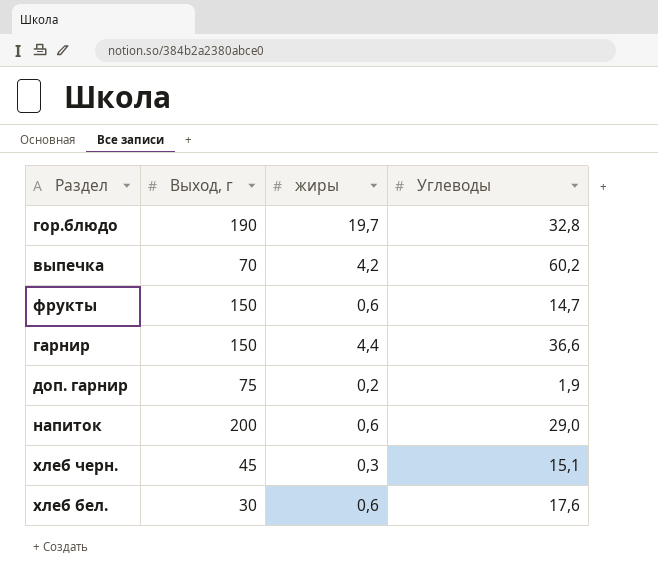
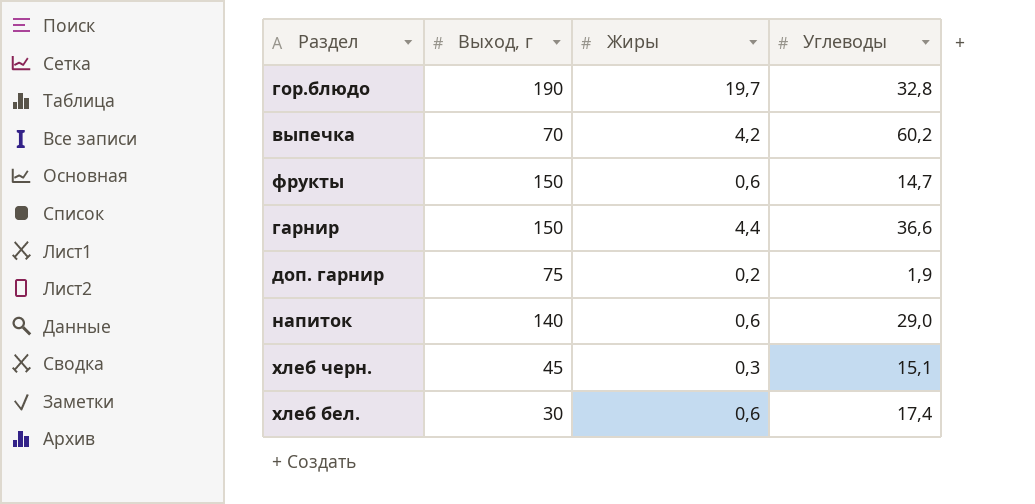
column name: жиры -> Жиры
напиток | Выход, г: 200 -> 140
хлеб бел. | Углеводы: 17,6 -> 17,4

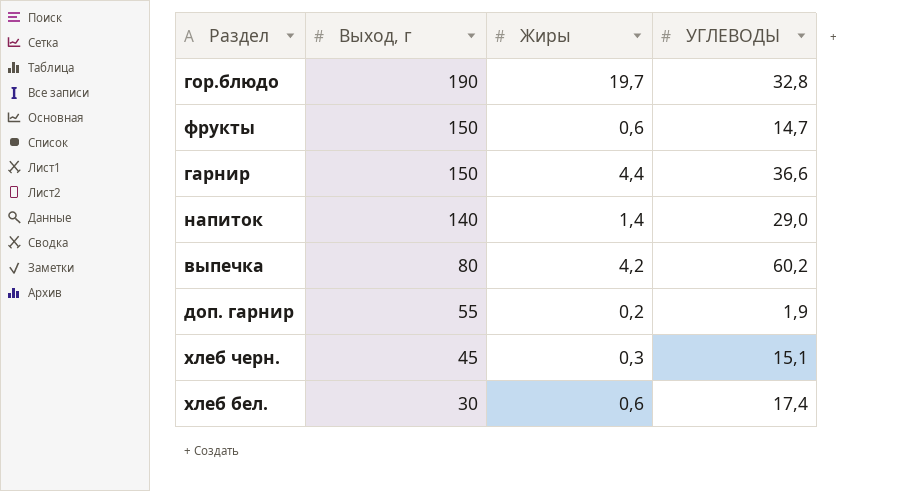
row order: none -> Выход, г descending
column name: Углеводы -> УГЛЕВОДЫ
напиток | Жиры: 0,6 -> 1,4
выпечка | Выход, г: 70 -> 80
доп. гарнир | Выход, г: 75 -> 55

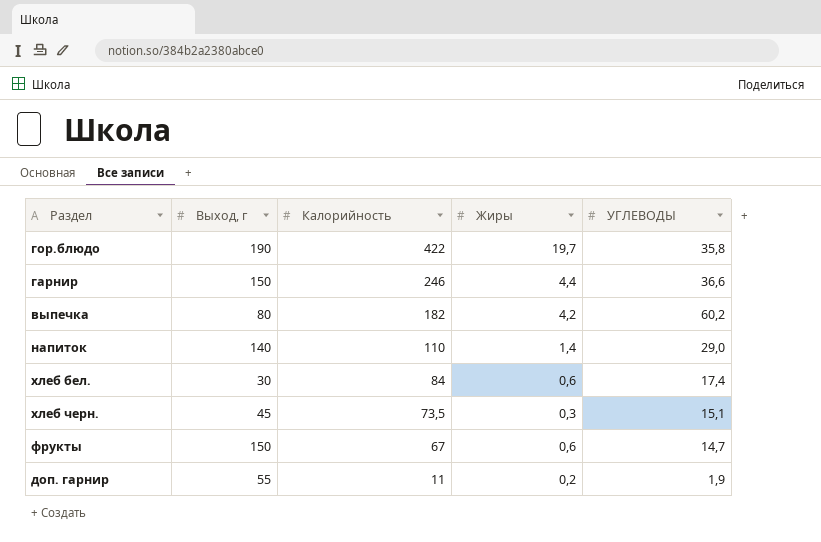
row order: Выход, г descending -> Калорийность descending
column Калорийность | position: none -> 3
гор.блюдо | УГЛЕВОДЫ: 32,8 -> 35,8

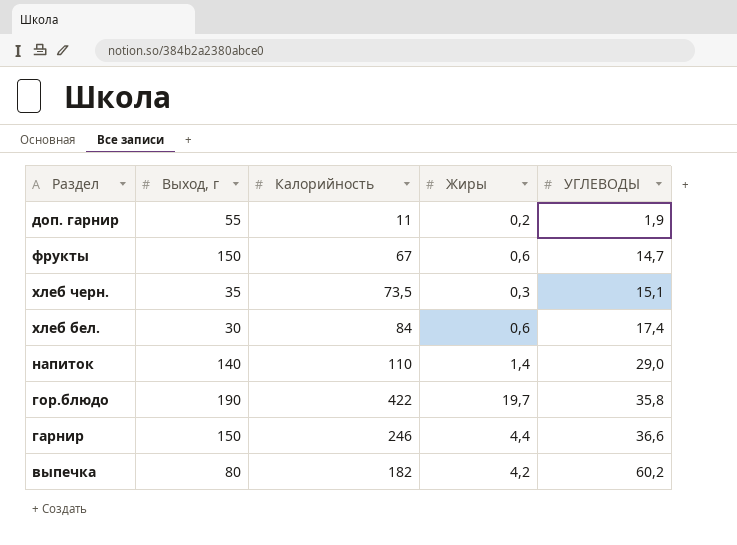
row order: Калорийность descending -> УГЛЕВОДЫ ascending
хлеб черн. | Выход, г: 45 -> 35

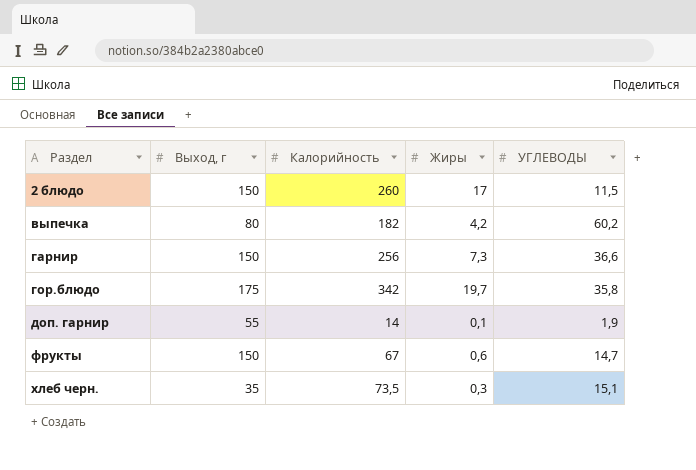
row order: УГЛЕВОДЫ ascending -> Раздел ascending
row хлеб бел.: 30 | 84 | 0,6 | 17,4 -> none
row напиток: 140 | 110 | 1,4 | 29,0 -> none
row 2 блюдо: none -> 150 | 260 | 17 | 11,5
гарнир | Калорийность: 246 -> 256
гарнир | Жиры: 4,4 -> 7,3
гор.блюдо | Выход, г: 190 -> 175
гор.блюдо | Калорийность: 422 -> 342
доп. гарнир | Калорийность: 11 -> 14
доп. гарнир | Жиры: 0,2 -> 0,1

